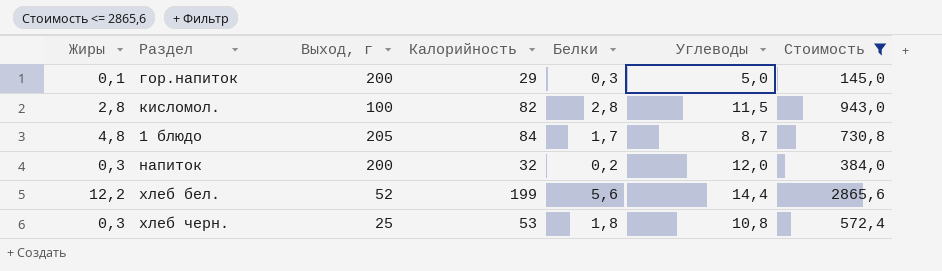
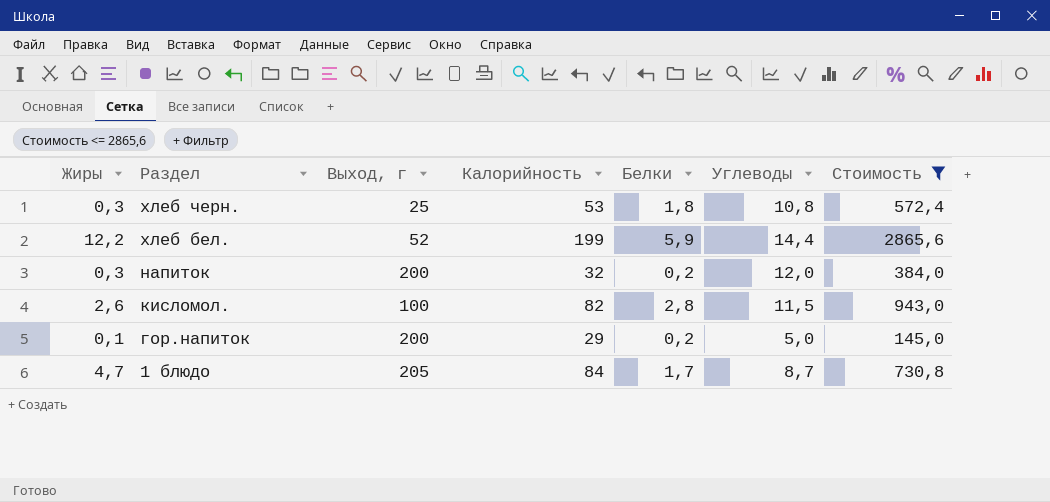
row order: none -> Раздел descending
хлеб бел. | Белки: 5,6 -> 5,9
кисломол. | Жиры: 2,8 -> 2,6
гор.напиток | Белки: 0,3 -> 0,2
1 блюдо | Жиры: 4,8 -> 4,7

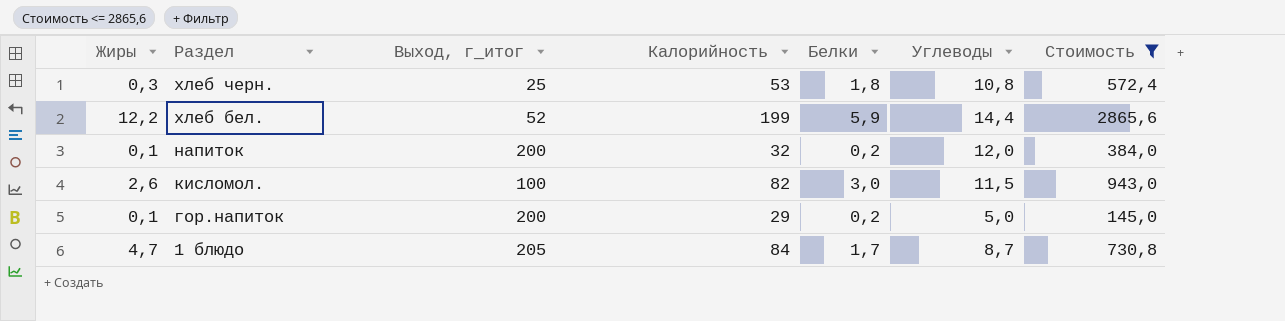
column name: Выход, г -> Выход, г_итог
напиток | Жиры: 0,3 -> 0,1
кисломол. | Белки: 2,8 -> 3,0

